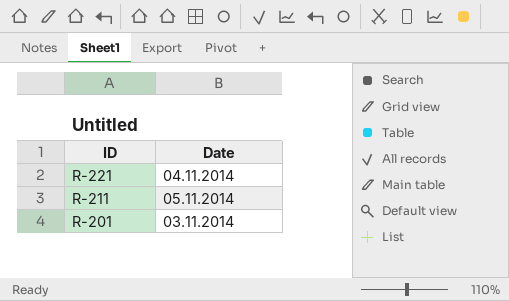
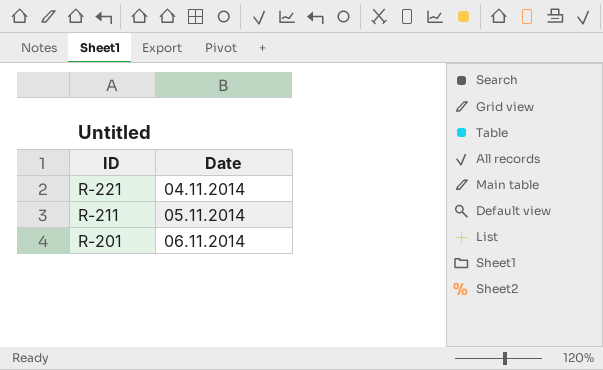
R-201 | Date: 03.11.2014 -> 06.11.2014

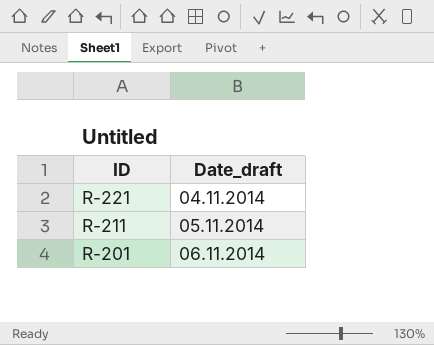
column name: Date -> Date_draft

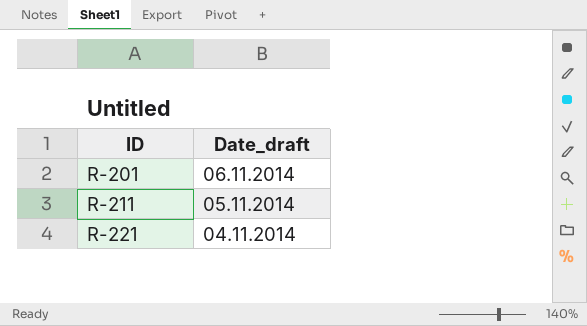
row order: ID descending -> ID ascending

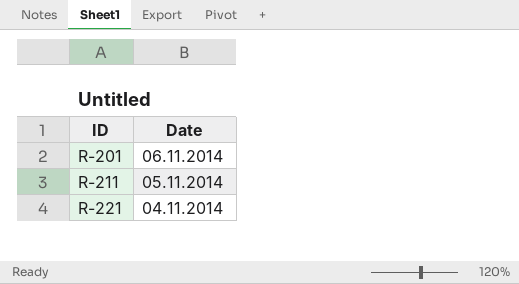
column name: Date_draft -> Date

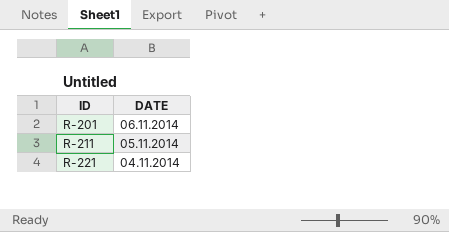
column name: Date -> DATE

